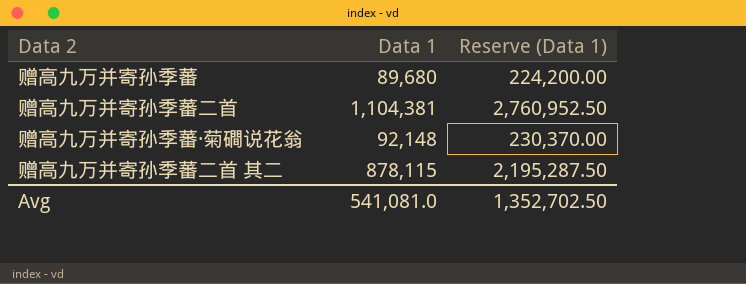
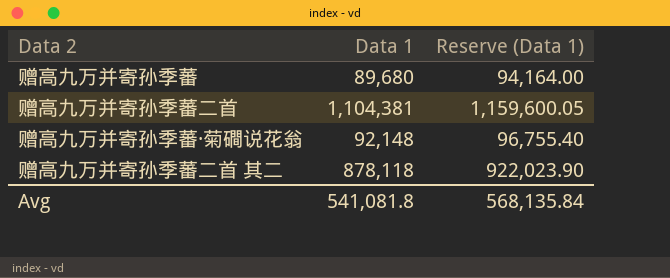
column Reserve (Data 1) | formula: [Data 1] * 2.5 -> [Data 1] * 1.05
赠高九万并寄孙季蕃二首 其二 | Data 1: 878,115 -> 878,118
Avg | Data 1: 541,081.0 -> 541,081.8
Avg | Reserve (Data 1): 1,352,702.50 -> 568,135.84

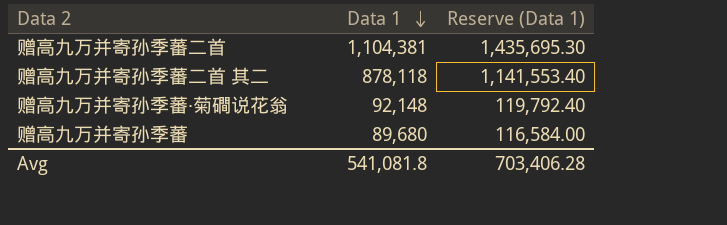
row order: none -> Data 1 descending
column Reserve (Data 1) | formula: [Data 1] * 1.05 -> [Data 1] * 1.3
Avg | Reserve (Data 1): 568,135.84 -> 703,406.28

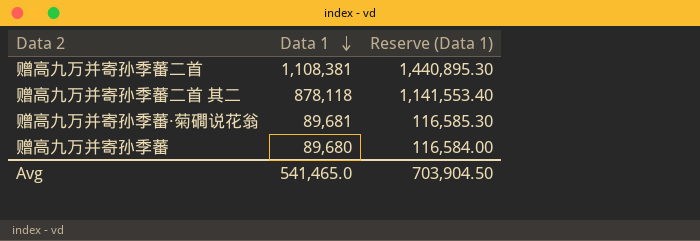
赠高九万并寄孙季蕃二首 | Data 1: 1,104,381 -> 1,108,381
赠高九万并寄孙季蕃二首 | Reserve (Data 1): 1,435,695.30 -> 1,440,895.30
赠高九万并寄孙季蕃·菊磵说花翁 | Data 1: 92,148 -> 89,681
赠高九万并寄孙季蕃·菊磵说花翁 | Reserve (Data 1): 119,792.40 -> 116,585.30
Avg | Data 1: 541,081.8 -> 541,465.0
Avg | Reserve (Data 1): 703,406.28 -> 703,904.50

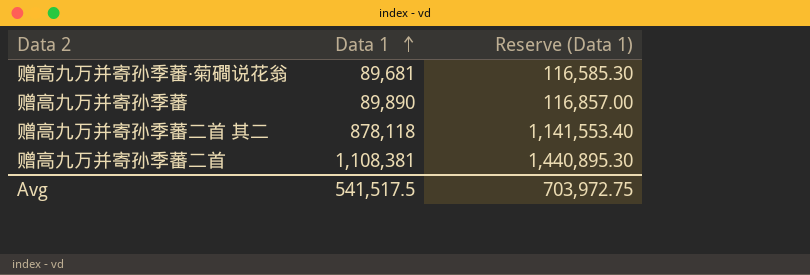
row order: Data 1 descending -> Data 1 ascending
赠高九万并寄孙季蕃 | Data 1: 89,680 -> 89,890
赠高九万并寄孙季蕃 | Reserve (Data 1): 116,584.00 -> 116,857.00
Avg | Data 1: 541,465.0 -> 541,517.5
Avg | Reserve (Data 1): 703,904.50 -> 703,972.75

